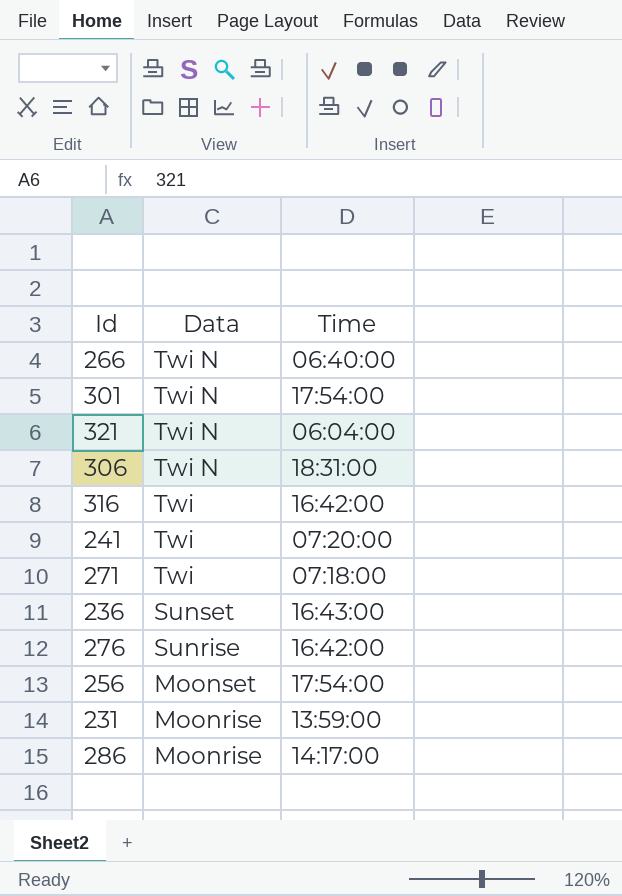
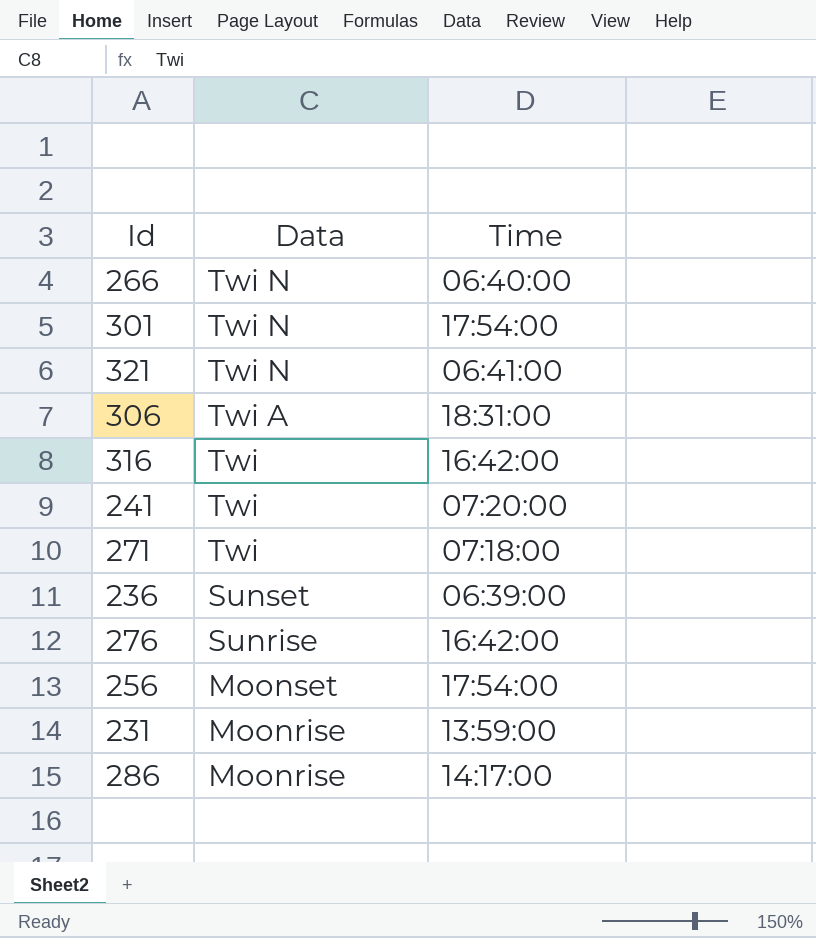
321 | Time: 06:04:00 -> 06:41:00
306 | Data: Twi N -> Twi A
236 | Time: 16:43:00 -> 06:39:00

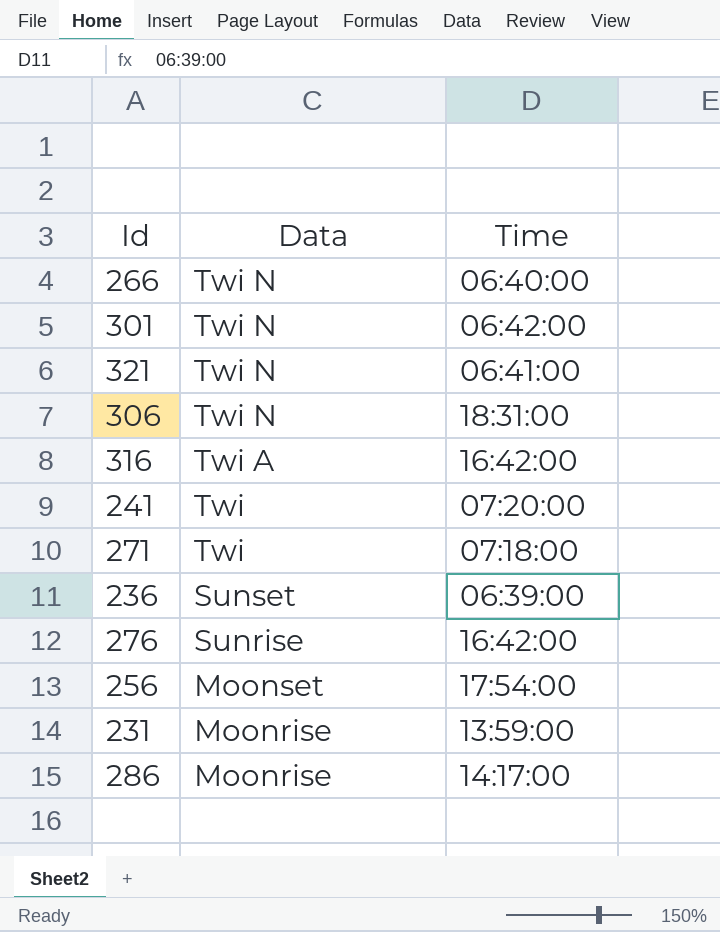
301 | Time: 17:54:00 -> 06:42:00
306 | Data: Twi A -> Twi N
316 | Data: Twi -> Twi A

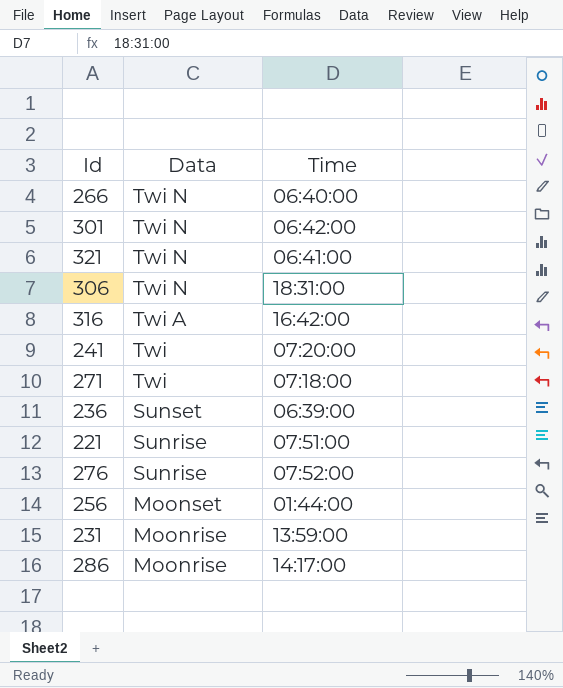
row 221: none -> Sunrise | 07:51:00
276 | Time: 16:42:00 -> 07:52:00
256 | Time: 17:54:00 -> 01:44:00

